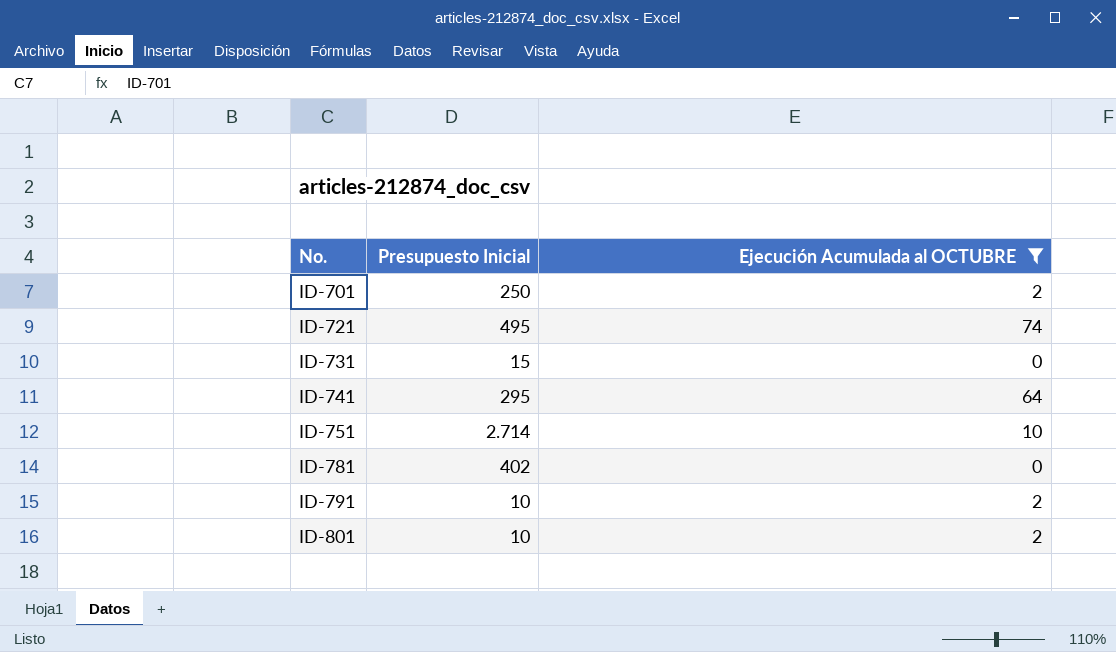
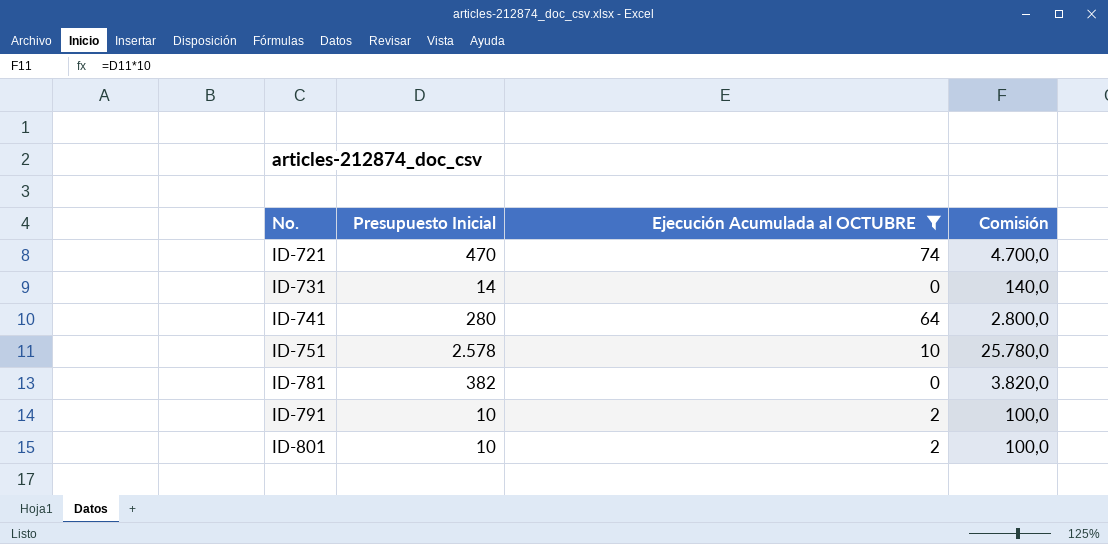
column Comisión | formula: none -> [Presupuesto Inicial] * 10
row ID-701: 250 | 2 -> none
ID-721 | Presupuesto Inicial: 495 -> 470
ID-731 | Presupuesto Inicial: 15 -> 14
ID-741 | Presupuesto Inicial: 295 -> 280
ID-751 | Presupuesto Inicial: 2.714 -> 2.578
ID-781 | Presupuesto Inicial: 402 -> 382

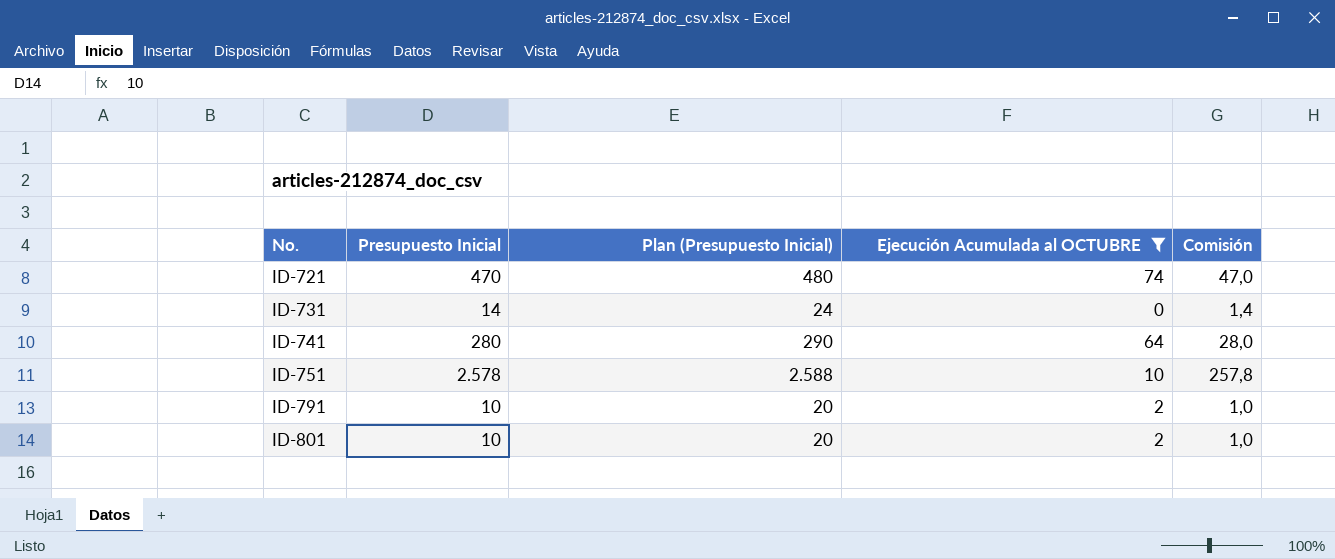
column Plan (Presupuesto Inicial) | formula: none -> [Presupuesto Inicial] + 10
column Comisión | formula: [Presupuesto Inicial] * 10 -> [Presupuesto Inicial] * 0,1
row ID-781: 382 | 0 | 3.820,0 -> none

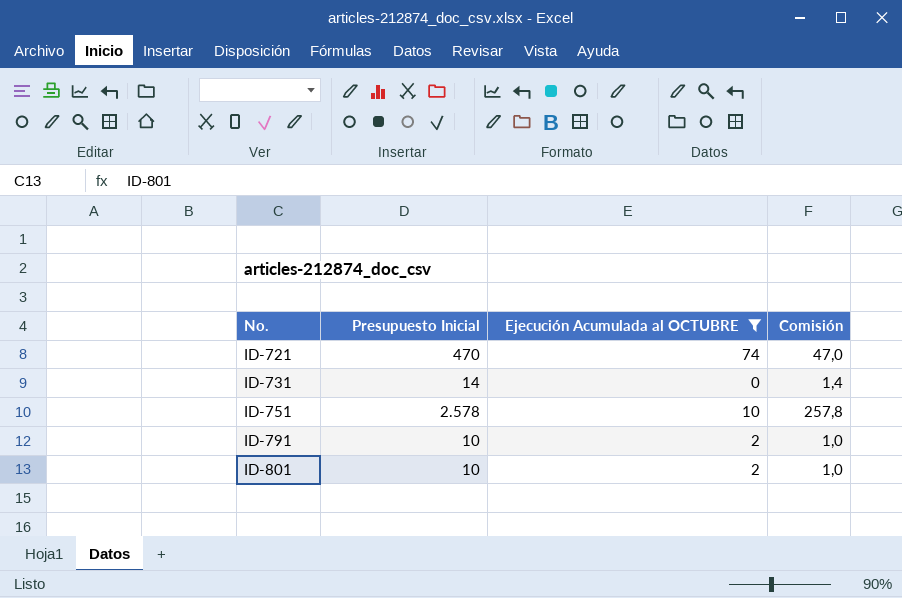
column Plan (Presupuesto Inicial) | formula: [Presupuesto Inicial] + 10 -> none
row ID-741: 280 | 290 | 64 | 28,0 -> none

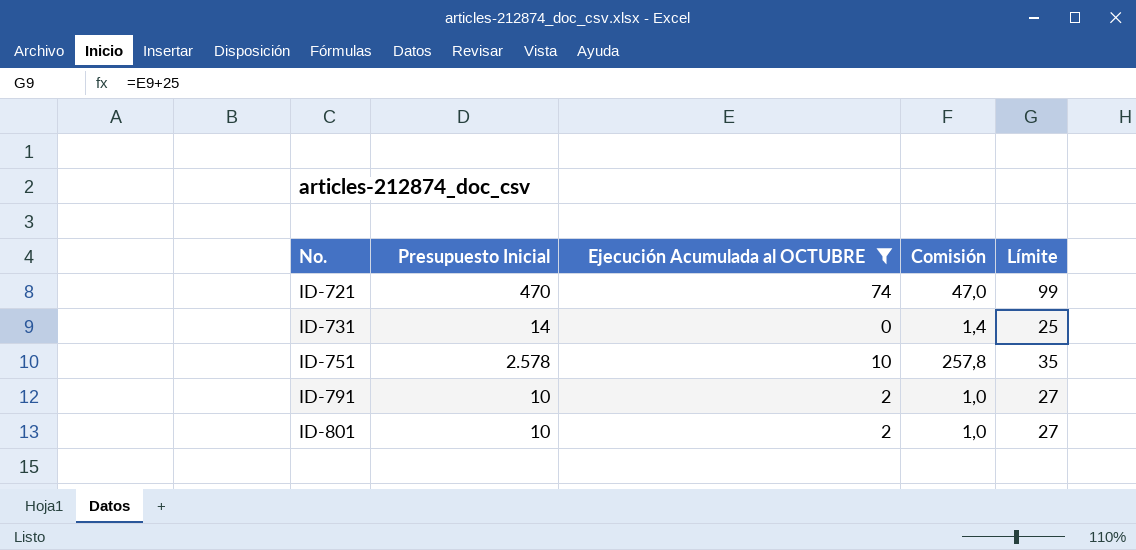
column Límite | formula: none -> [Ejecución Acumulada al OCTUBRE] + 25

